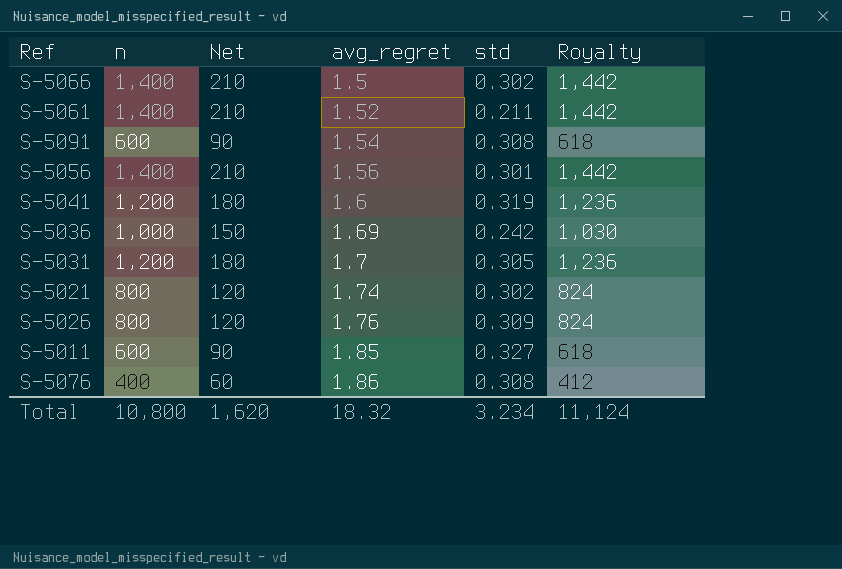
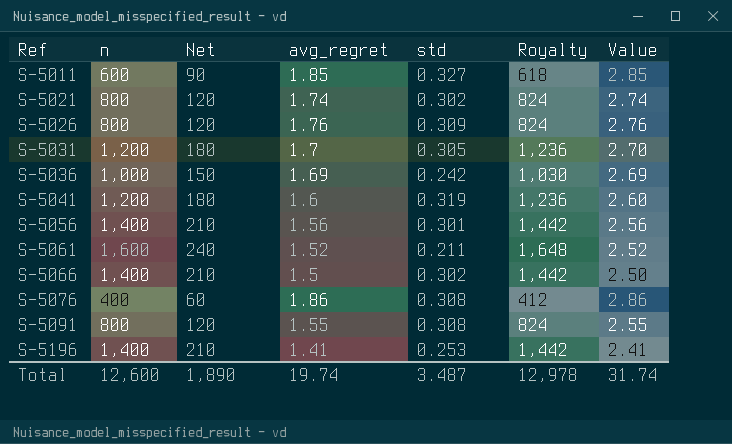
row order: avg_regret ascending -> Ref ascending
column Value | formula: none -> [avg_regret] + 1
S-5061 | n: 1,400 -> 1,600
S-5061 | Net: 210 -> 240
S-5061 | Royalty: 1,442 -> 1,648
S-5091 | n: 600 -> 800
S-5091 | Net: 90 -> 120
S-5091 | avg_regret: 1.54 -> 1.55
S-5091 | Royalty: 618 -> 824
row S-5196: none -> 1,400 | 210 | 1.41 | 0.253 | 1,442 | 2.41
Total | n: 10,800 -> 12,600
Total | Net: 1,620 -> 1,890
Total | avg_regret: 18.32 -> 19.74
Total | std: 3.234 -> 3.487
Total | Royalty: 11,124 -> 12,978

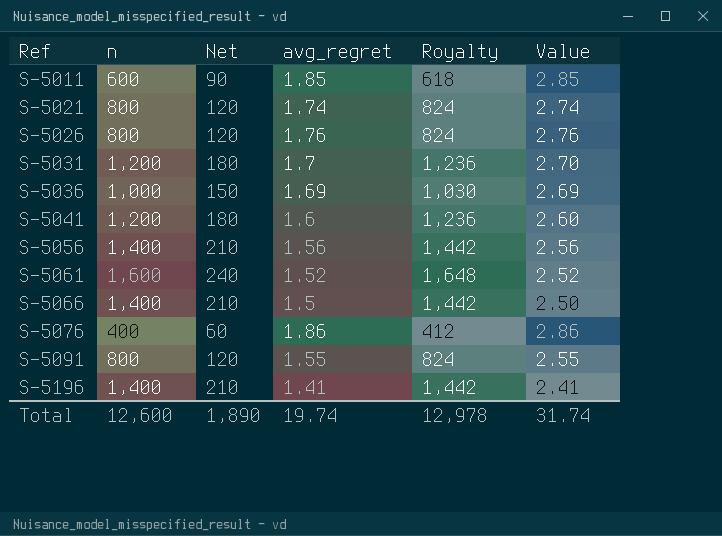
column std | position: 5 -> none

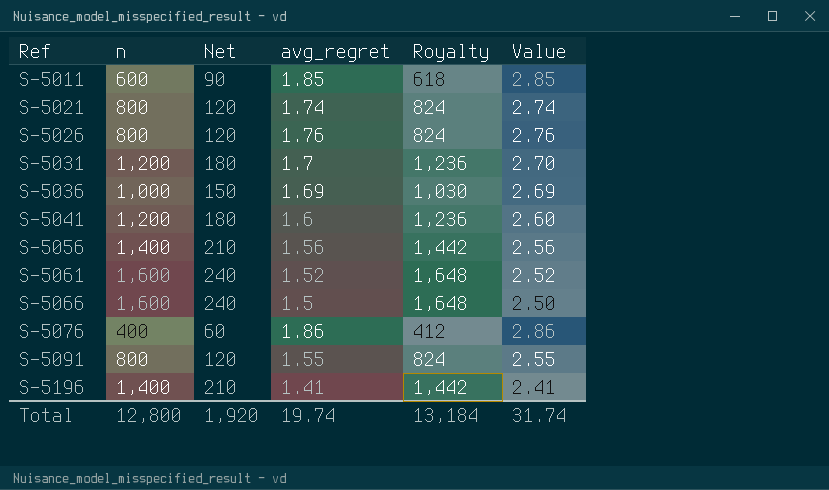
S-5066 | n: 1,400 -> 1,600
S-5066 | Net: 210 -> 240
S-5066 | Royalty: 1,442 -> 1,648
Total | n: 12,600 -> 12,800
Total | Net: 1,890 -> 1,920
Total | Royalty: 12,978 -> 13,184

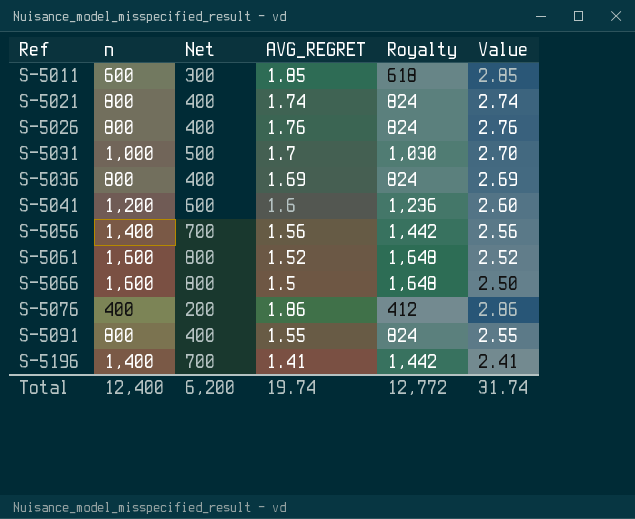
column Net | formula: [n] * 0.15 -> [n] * 0.5
column name: avg_regret -> AVG_REGRET
S-5031 | n: 1,200 -> 1,000
S-5031 | Royalty: 1,236 -> 1,030
S-5036 | n: 1,000 -> 800
S-5036 | Royalty: 1,030 -> 824
Total | n: 12,800 -> 12,400
Total | Net: 1,920 -> 6,200
Total | Royalty: 13,184 -> 12,772

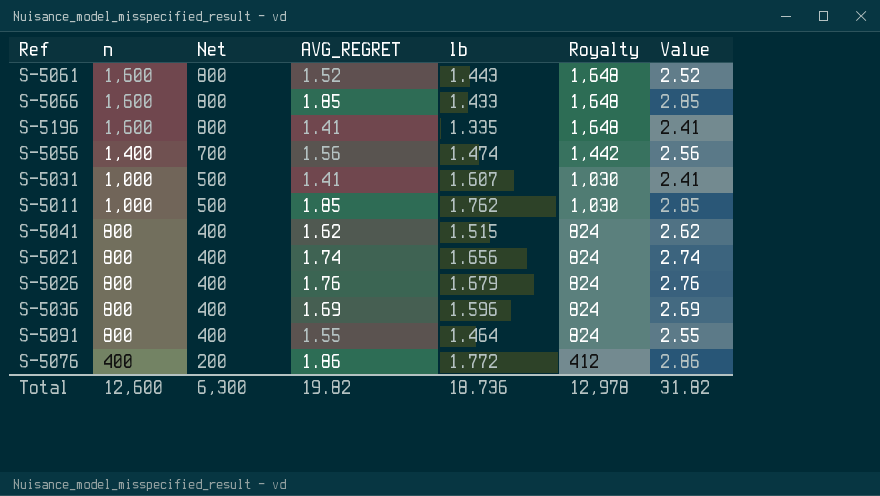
row order: Ref ascending -> n descending
column lb | position: none -> 5
S-5066 | AVG_REGRET: 1.5 -> 1.85
S-5066 | Value: 2.50 -> 2.85
S-5196 | n: 1,400 -> 1,600
S-5196 | Net: 700 -> 800
S-5196 | Royalty: 1,442 -> 1,648
S-5031 | AVG_REGRET: 1.7 -> 1.41
S-5031 | Value: 2.70 -> 2.41
S-5011 | n: 600 -> 1,000
S-5011 | Net: 300 -> 500
S-5011 | Royalty: 618 -> 1,030
S-5041 | n: 1,200 -> 800
S-5041 | Net: 600 -> 400
S-5041 | AVG_REGRET: 1.6 -> 1.62
S-5041 | Royalty: 1,236 -> 824
S-5041 | Value: 2.60 -> 2.62
Total | n: 12,400 -> 12,600
Total | Net: 6,200 -> 6,300
Total | AVG_REGRET: 19.74 -> 19.82
Total | Royalty: 12,772 -> 12,978
Total | Value: 31.74 -> 31.82

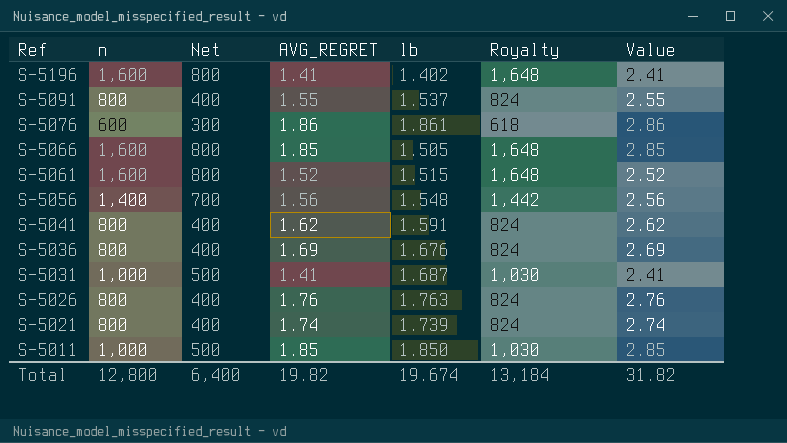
row order: n descending -> Ref descending
S-5196 | lb: 1.335 -> 1.402
S-5091 | lb: 1.464 -> 1.537
S-5076 | n: 400 -> 600
S-5076 | Net: 200 -> 300
S-5076 | lb: 1.772 -> 1.861
S-5076 | Royalty: 412 -> 618
S-5066 | lb: 1.433 -> 1.505
S-5061 | lb: 1.443 -> 1.515
S-5056 | lb: 1.474 -> 1.548
S-5041 | lb: 1.515 -> 1.591
S-5036 | lb: 1.596 -> 1.676
S-5031 | lb: 1.607 -> 1.687
S-5026 | lb: 1.679 -> 1.763
S-5021 | lb: 1.656 -> 1.739
S-5011 | lb: 1.762 -> 1.850
Total | n: 12,600 -> 12,800
Total | Net: 6,300 -> 6,400
Total | lb: 18.736 -> 19.674
Total | Royalty: 12,978 -> 13,184

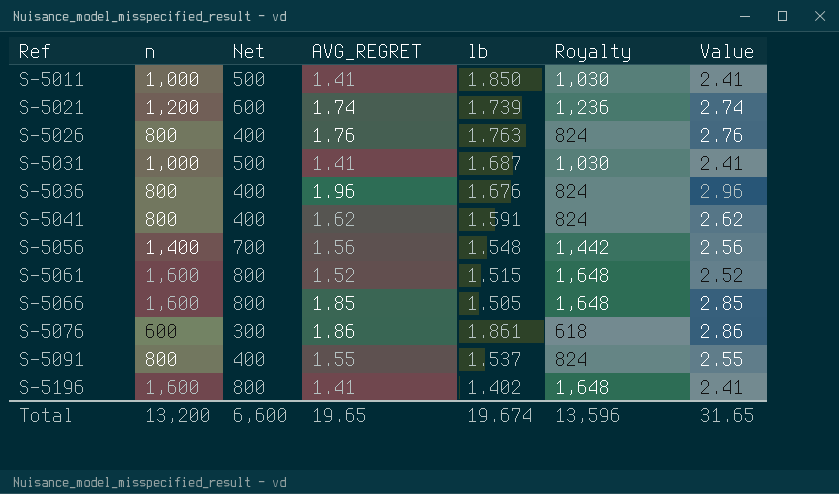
row order: Ref descending -> Ref ascending
S-5011 | AVG_REGRET: 1.85 -> 1.41
S-5011 | Value: 2.85 -> 2.41
S-5021 | n: 800 -> 1,200
S-5021 | Net: 400 -> 600
S-5021 | Royalty: 824 -> 1,236
S-5036 | AVG_REGRET: 1.69 -> 1.96
S-5036 | Value: 2.69 -> 2.96
Total | n: 12,800 -> 13,200
Total | Net: 6,400 -> 6,600
Total | AVG_REGRET: 19.82 -> 19.65
Total | Royalty: 13,184 -> 13,596
Total | Value: 31.82 -> 31.65

